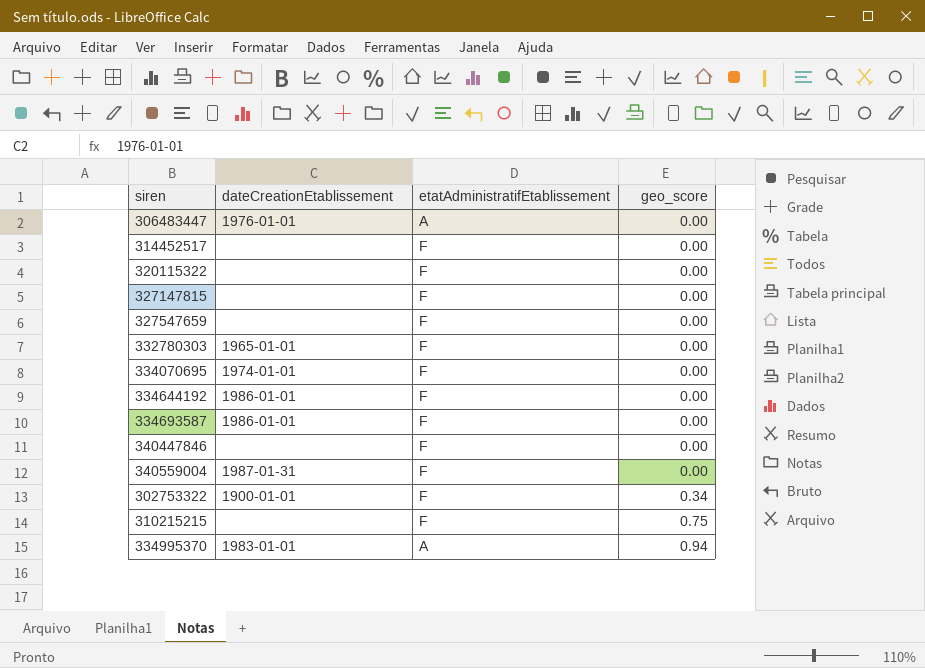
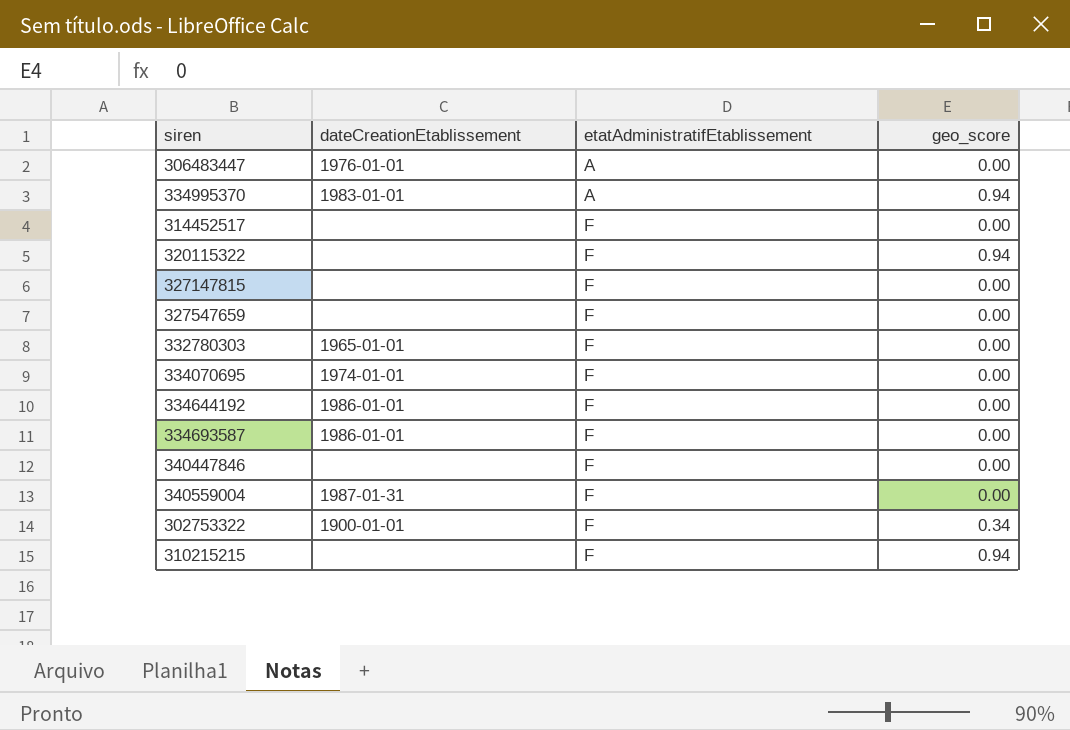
row order: geo_score ascending -> etatAdministratifEtablissement ascending
320115322 | geo_score: 0.00 -> 0.94
310215215 | geo_score: 0.75 -> 0.94

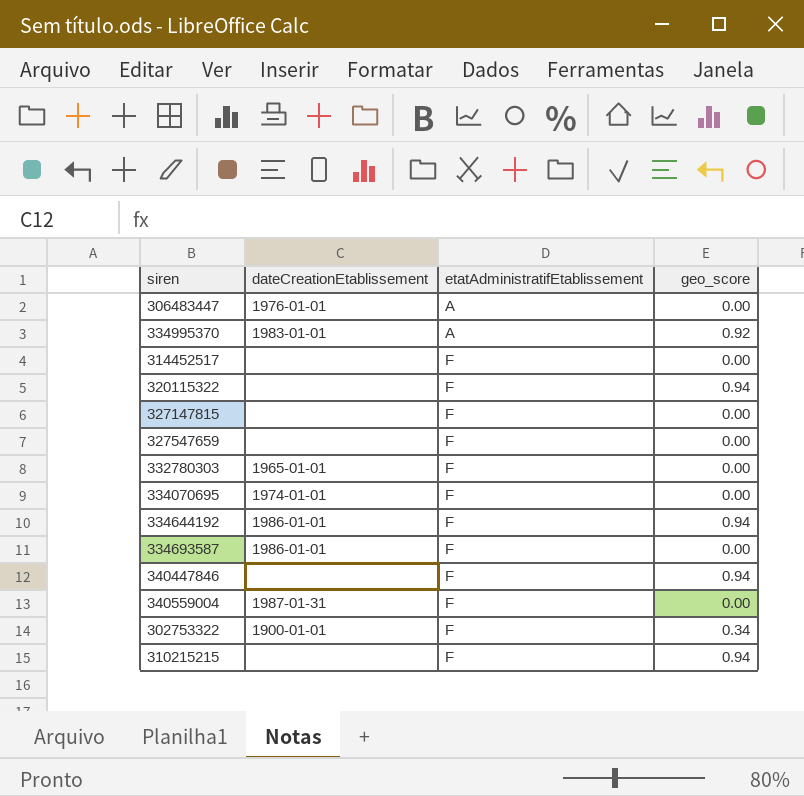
334995370 | geo_score: 0.94 -> 0.92
334644192 | geo_score: 0.00 -> 0.94
340447846 | geo_score: 0.00 -> 0.94

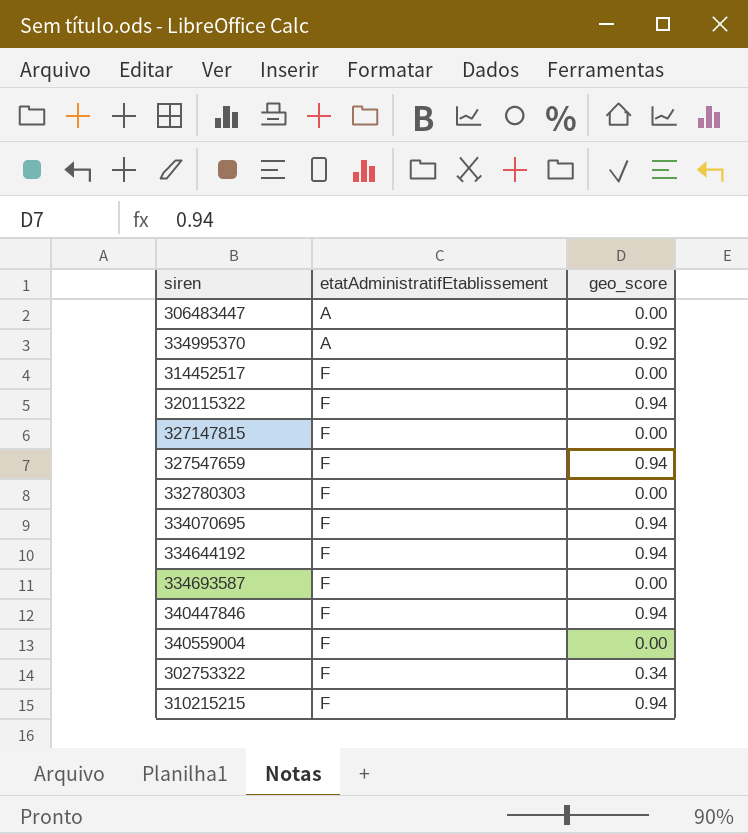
column dateCreationEtablissement | position: 2 -> none
327547659 | geo_score: 0.00 -> 0.94
334070695 | geo_score: 0.00 -> 0.94

